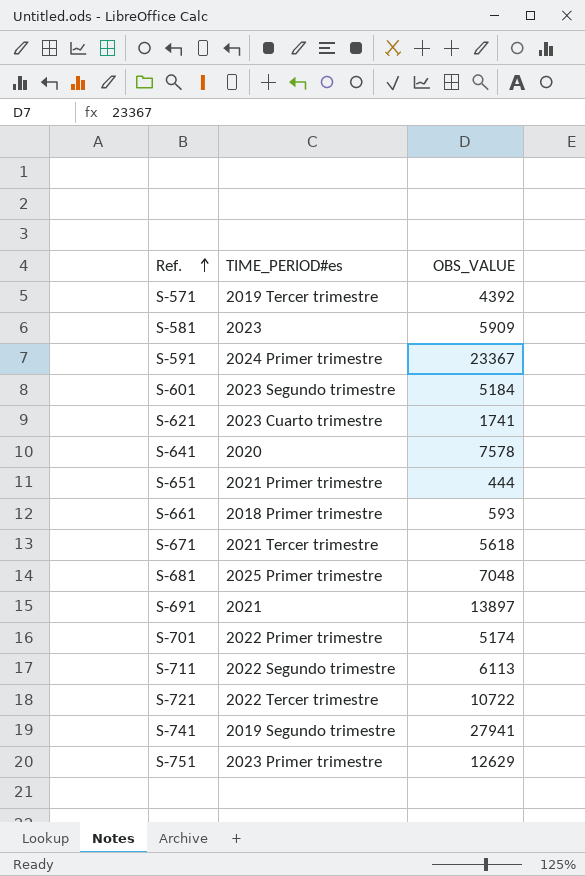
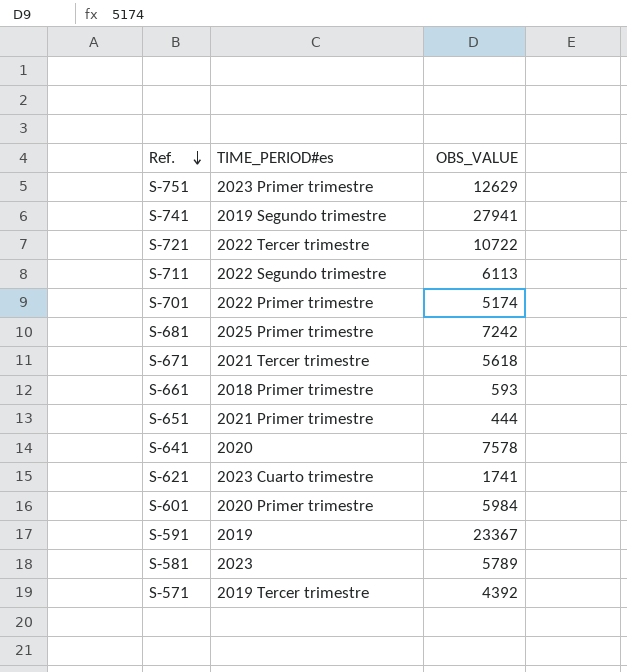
row order: Ref. ascending -> Ref. descending
row S-691: 2021 | 13897 -> none
S-681 | OBS_VALUE: 7048 -> 7242
S-601 | TIME_PERIOD#es: 2023 Segundo trimestre -> 2020 Primer trimestre
S-601 | OBS_VALUE: 5184 -> 5984
S-591 | TIME_PERIOD#es: 2024 Primer trimestre -> 2019
S-581 | OBS_VALUE: 5909 -> 5789

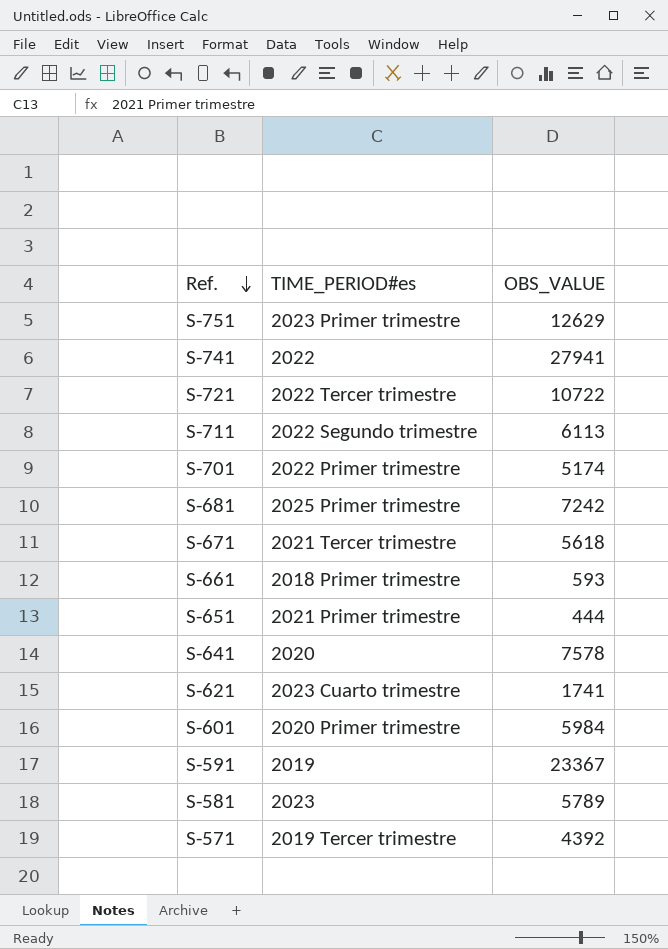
S-741 | TIME_PERIOD#es: 2019 Segundo trimestre -> 2022

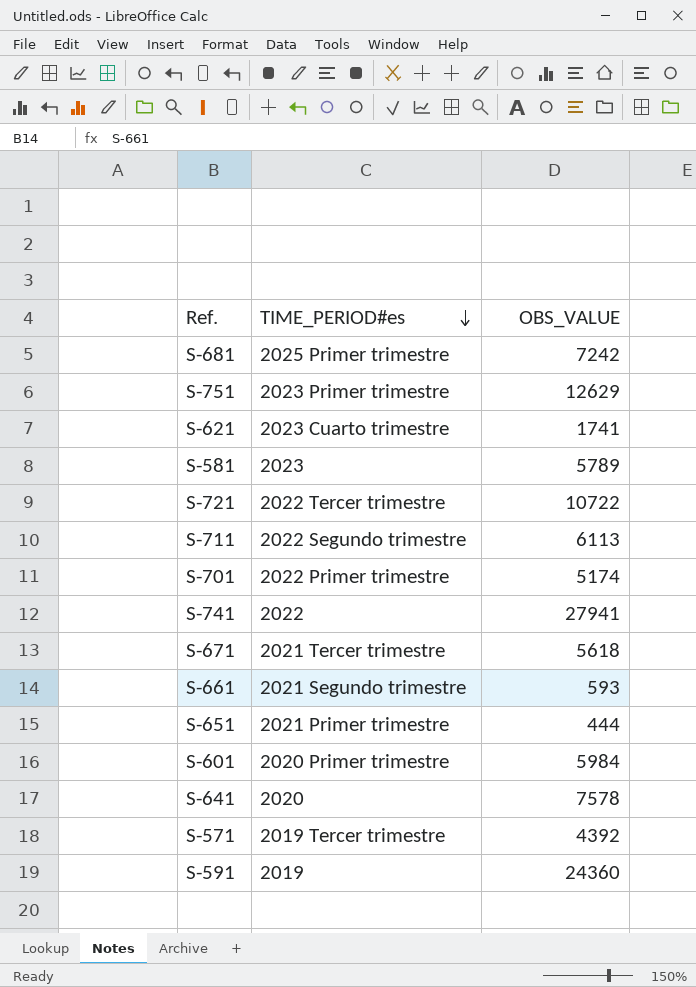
row order: Ref. descending -> TIME_PERIOD#es descending
S-661 | TIME_PERIOD#es: 2018 Primer trimestre -> 2021 Segundo trimestre
S-591 | OBS_VALUE: 23367 -> 24360

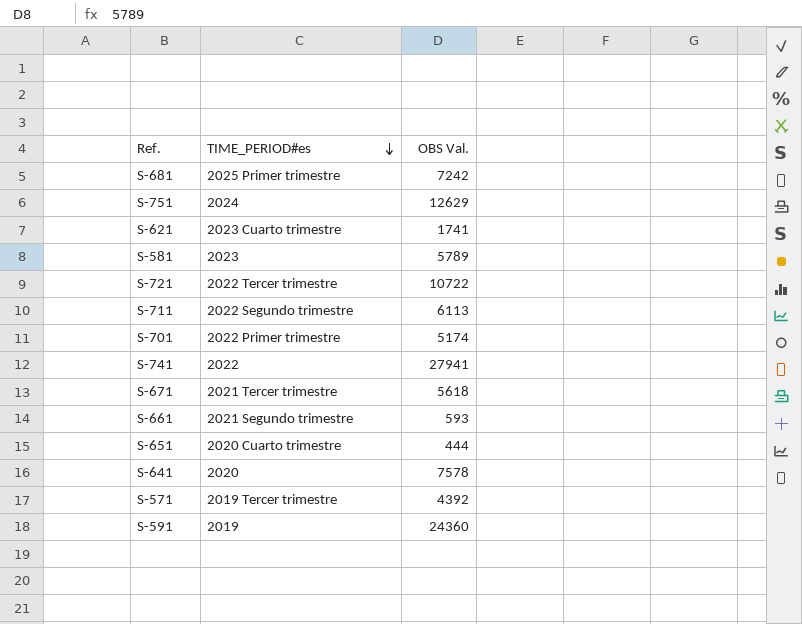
column name: OBS_VALUE -> OBS Val.
row S-601: 2020 Primer trimestre | 5984 -> none
S-751 | TIME_PERIOD#es: 2023 Primer trimestre -> 2024
S-651 | TIME_PERIOD#es: 2021 Primer trimestre -> 2020 Cuarto trimestre

